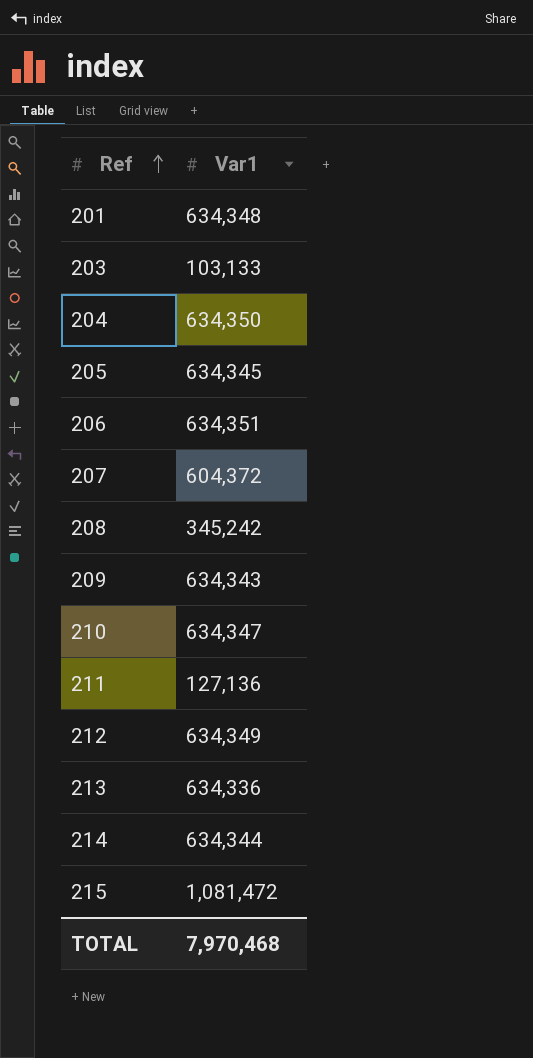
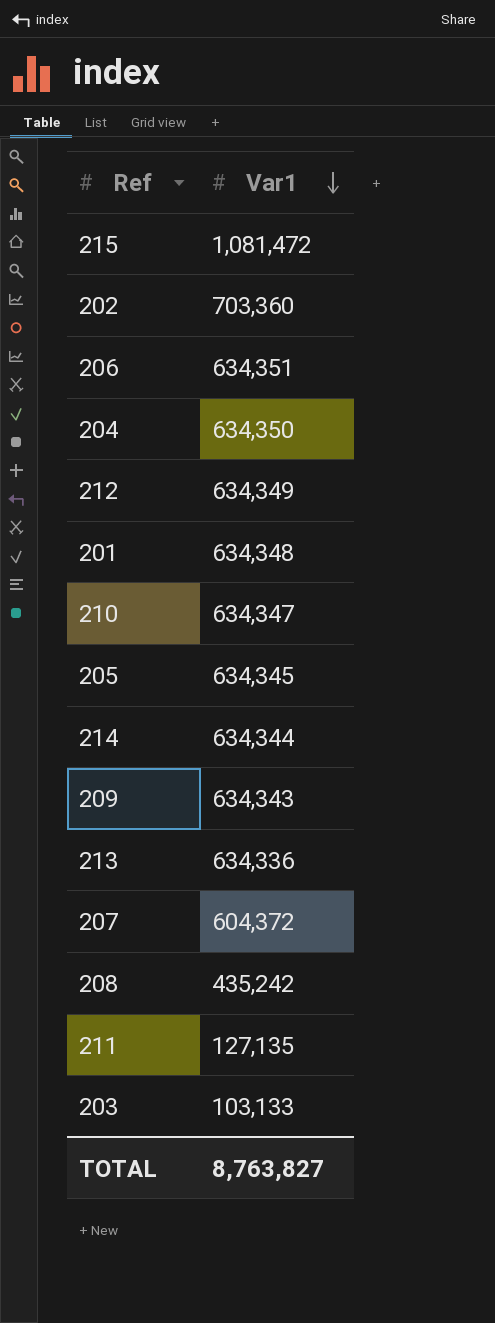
row order: Ref ascending -> Var1 descending
row 202: none -> 703,360
208 | Var1: 345,242 -> 435,242
211 | Var1: 127,136 -> 127,135
TOTAL | Var1: 7,970,468 -> 8,763,827

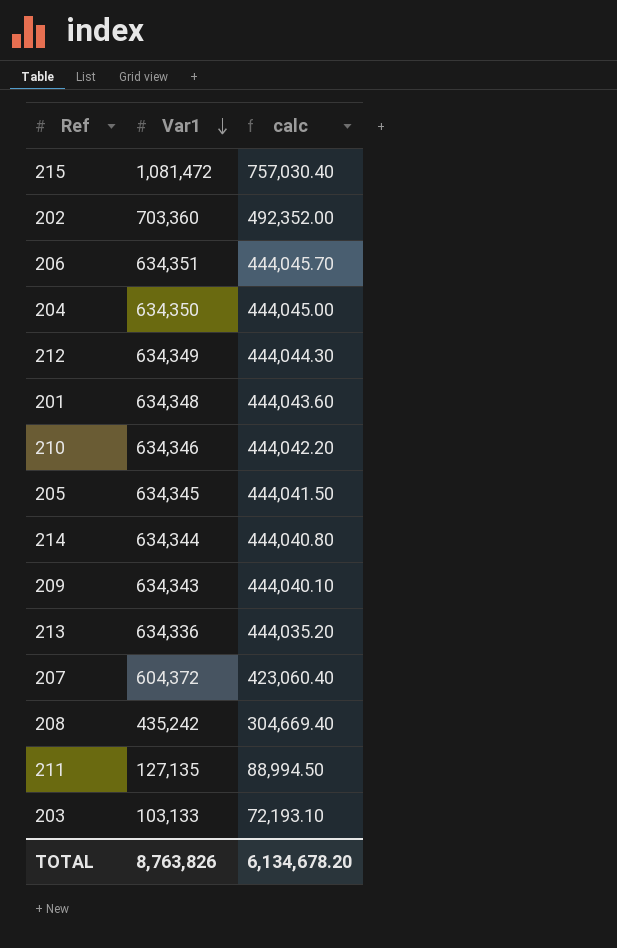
column calc | formula: none -> [Var1] * 0.7
210 | Var1: 634,347 -> 634,346
TOTAL | Var1: 8,763,827 -> 8,763,826

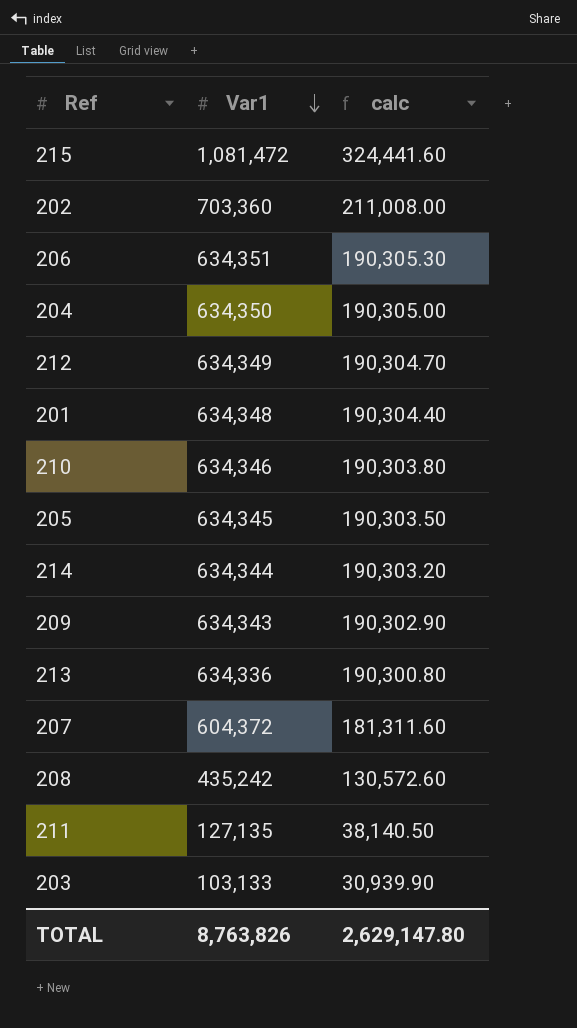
column calc | formula: [Var1] * 0.7 -> [Var1] * 0.3
TOTAL | calc: 6,134,678.20 -> 2,629,147.80

